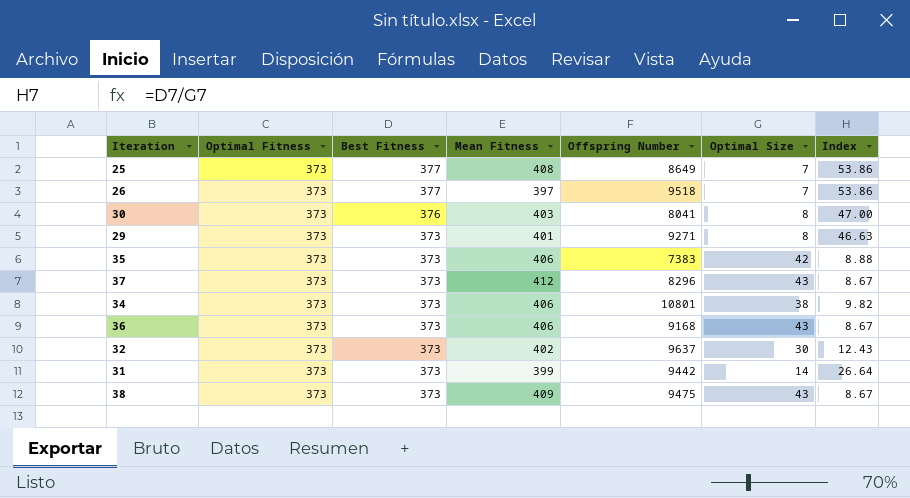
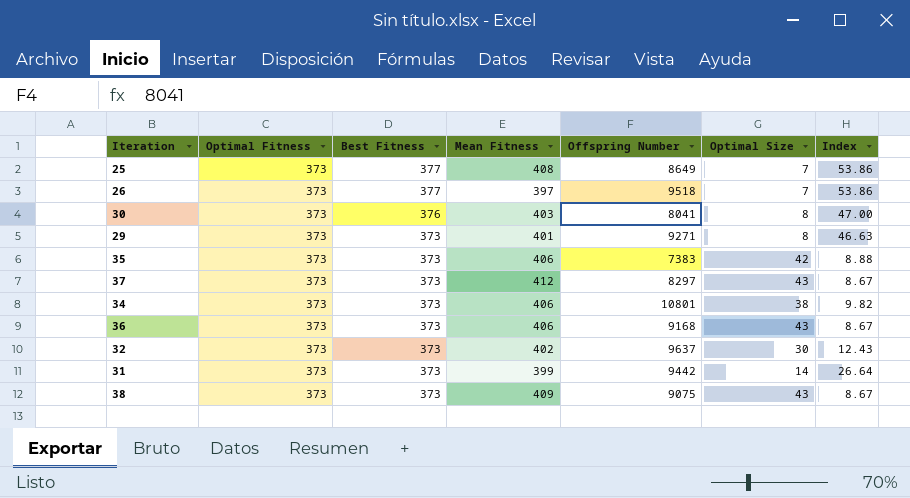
37 | Offspring Number: 8296 -> 8297
38 | Offspring Number: 9475 -> 9075

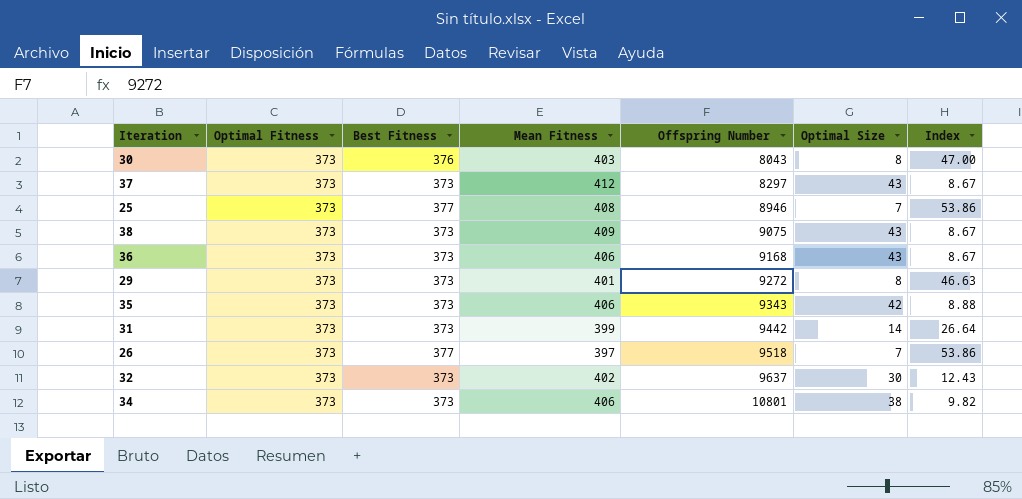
row order: Best Fitness descending -> Offspring Number ascending
30 | Offspring Number: 8041 -> 8043
25 | Offspring Number: 8649 -> 8946
29 | Offspring Number: 9271 -> 9272
35 | Offspring Number: 7383 -> 9343

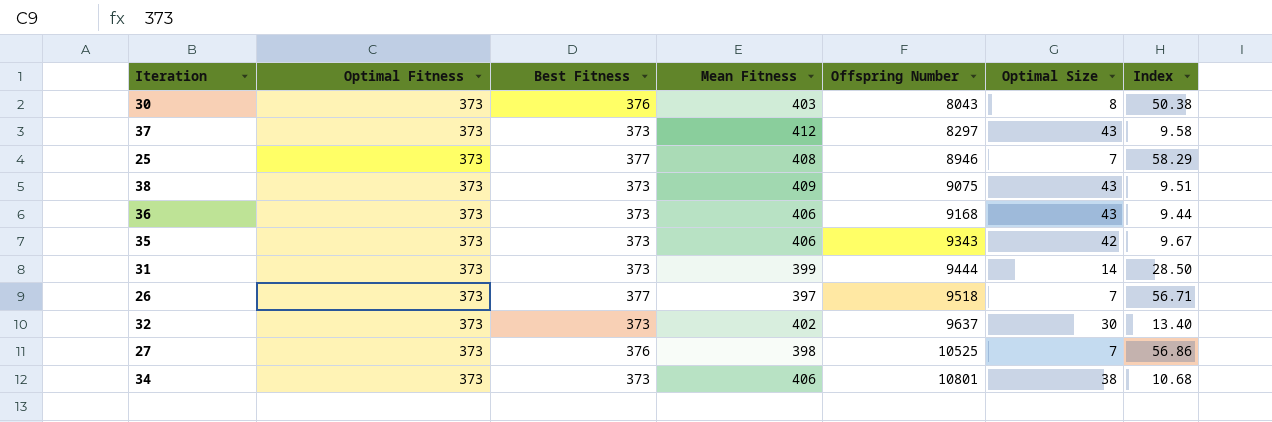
column Index | formula: [Best Fitness] / [Optimal Size] -> [Mean Fitness] / [Optimal Size]
row 29: 373 | 373 | 401 | 9272 | 8 | 46.63 -> none
31 | Offspring Number: 9442 -> 9444
row 27: none -> 373 | 376 | 398 | 10525 | 7 | 56.86

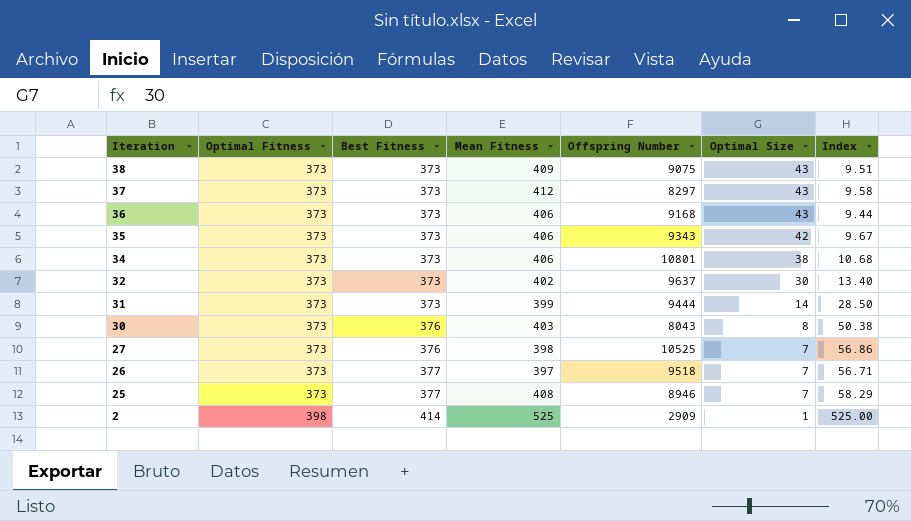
row order: Offspring Number ascending -> Iteration descending
row 2: none -> 398 | 414 | 525 | 2909 | 1 | 525.00

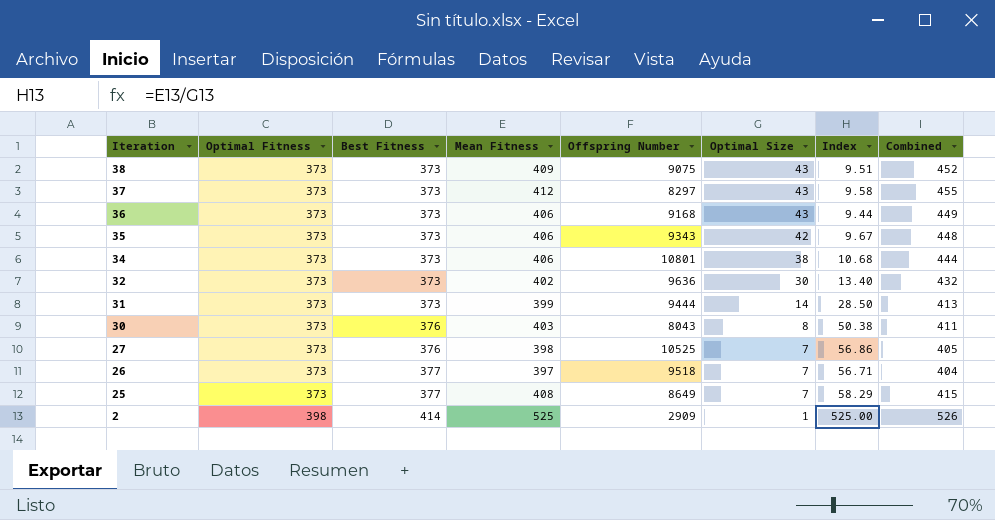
column Combined | formula: none -> [Mean Fitness] + [Optimal Size]
32 | Offspring Number: 9637 -> 9636
25 | Offspring Number: 8946 -> 8649

